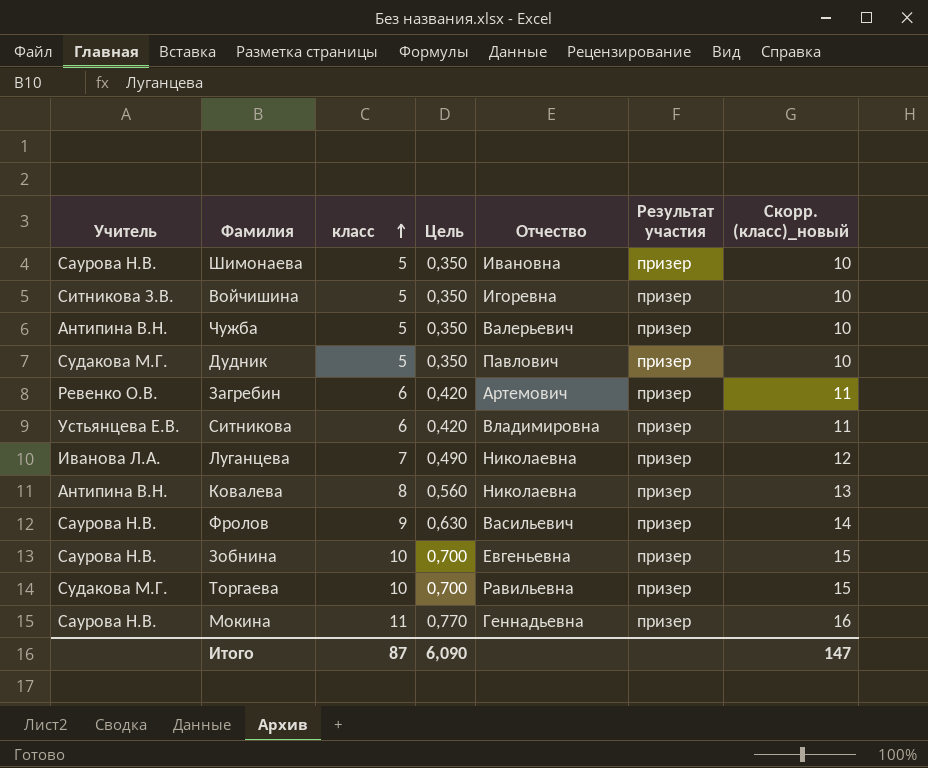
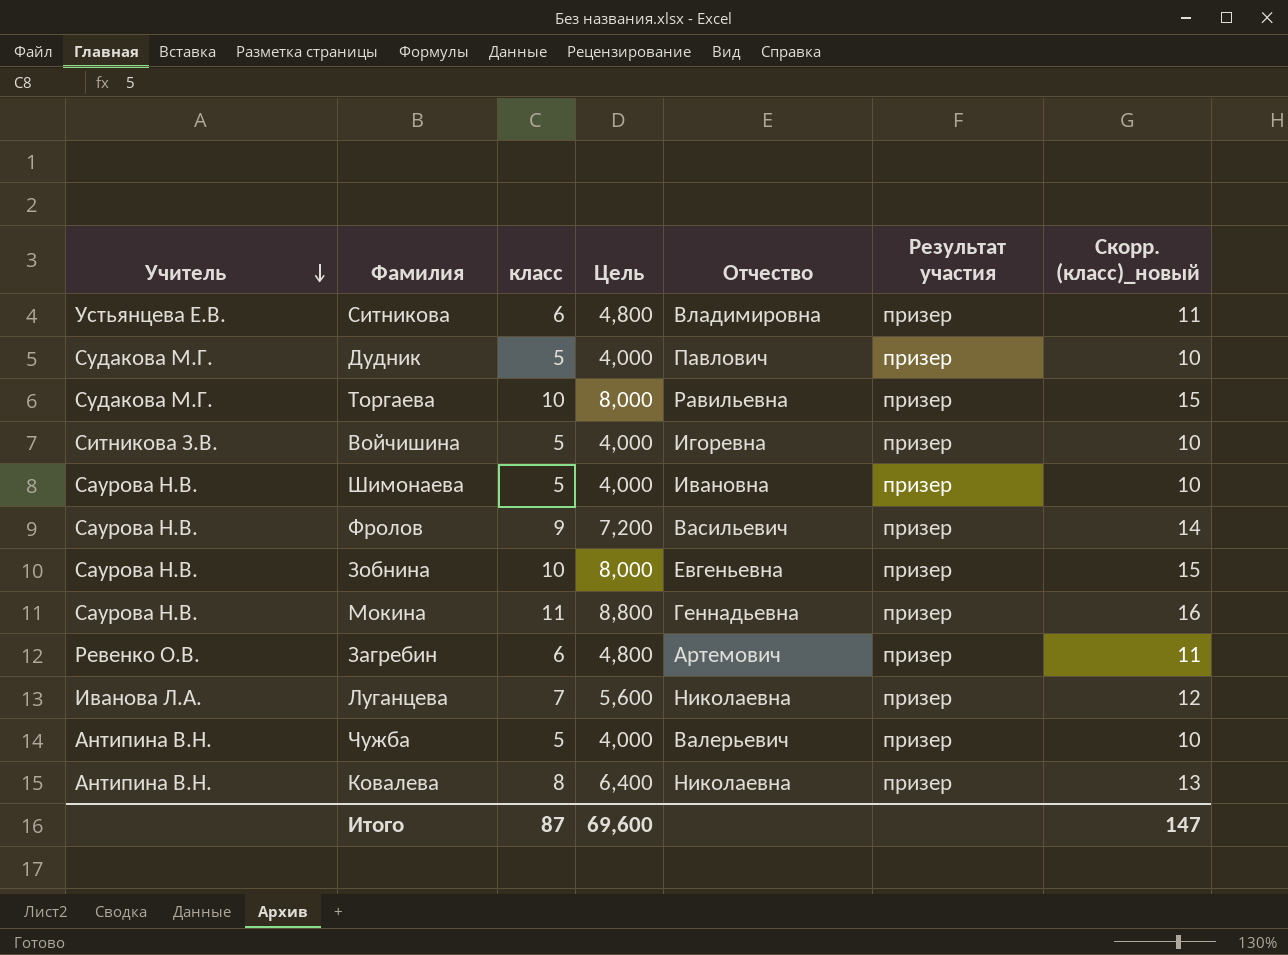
row order: класс ascending -> Учитель descending
column Цель | formula: [класс] * 0,07 -> [класс] * 0,8
Итого | Цель: 6,090 -> 69,600

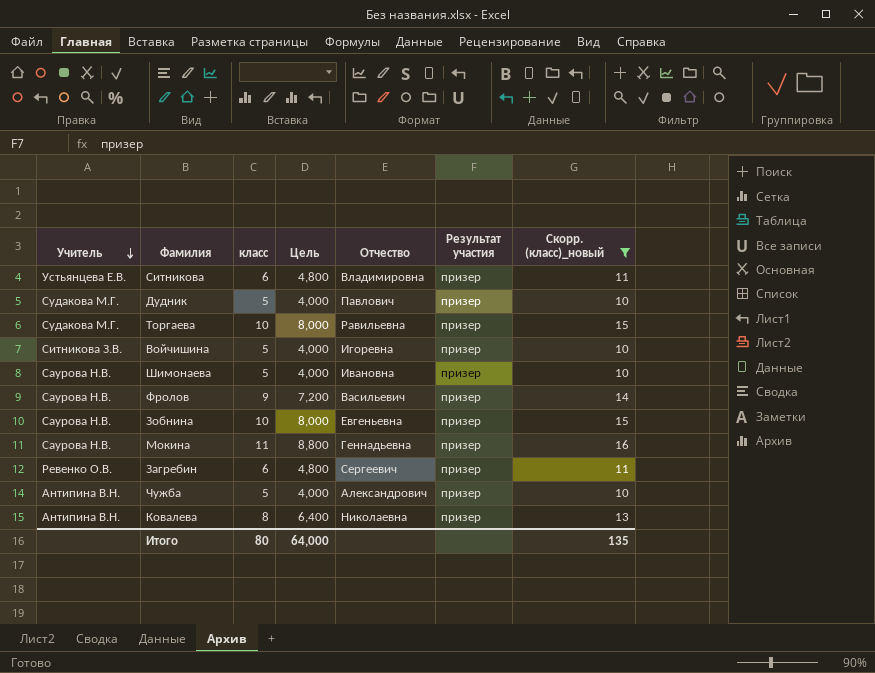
filter: none -> Скорр. (класс)_новый != 12
Загребин | Отчество: Артемович -> Сергеевич
Чужба | Отчество: Валерьевич -> Александрович
Итого | класс: 87 -> 80
Итого | Цель: 69,600 -> 64,000
Итого | Скорр. (класс)_новый: 147 -> 135

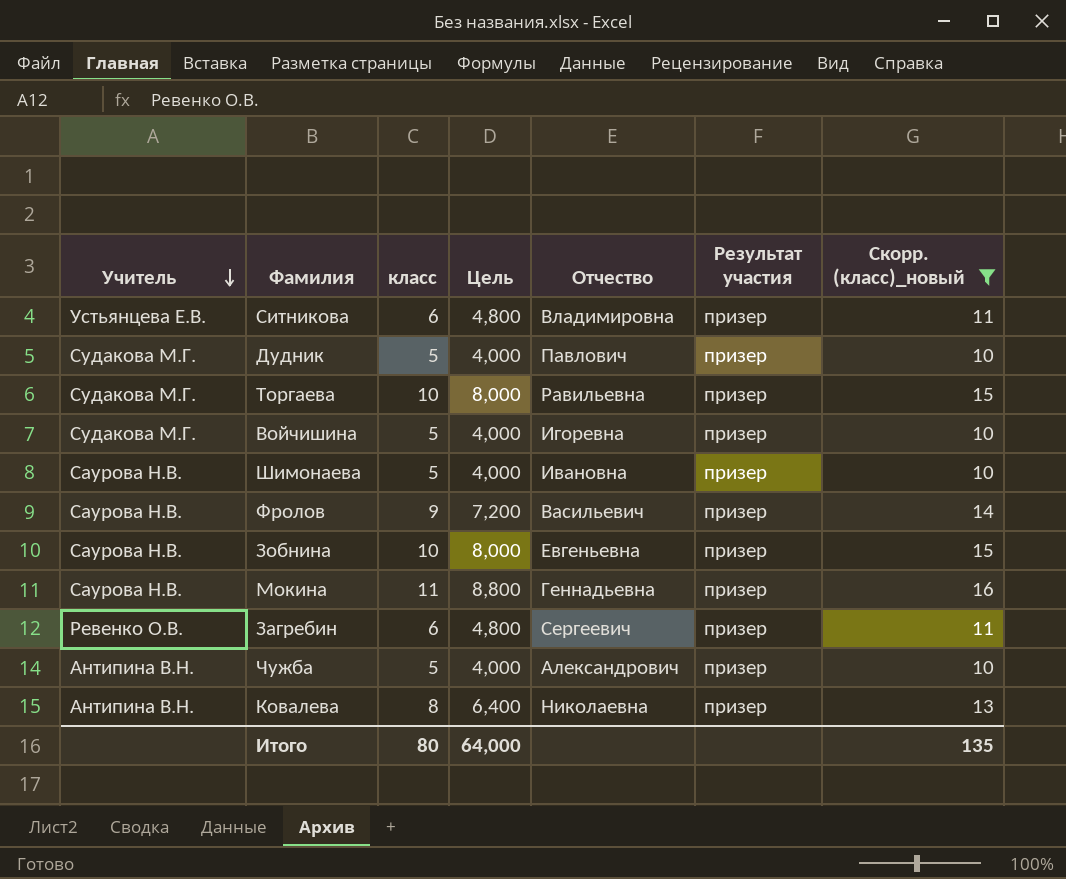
Войчишина | Учитель: Ситникова З.В. -> Судакова М.Г.

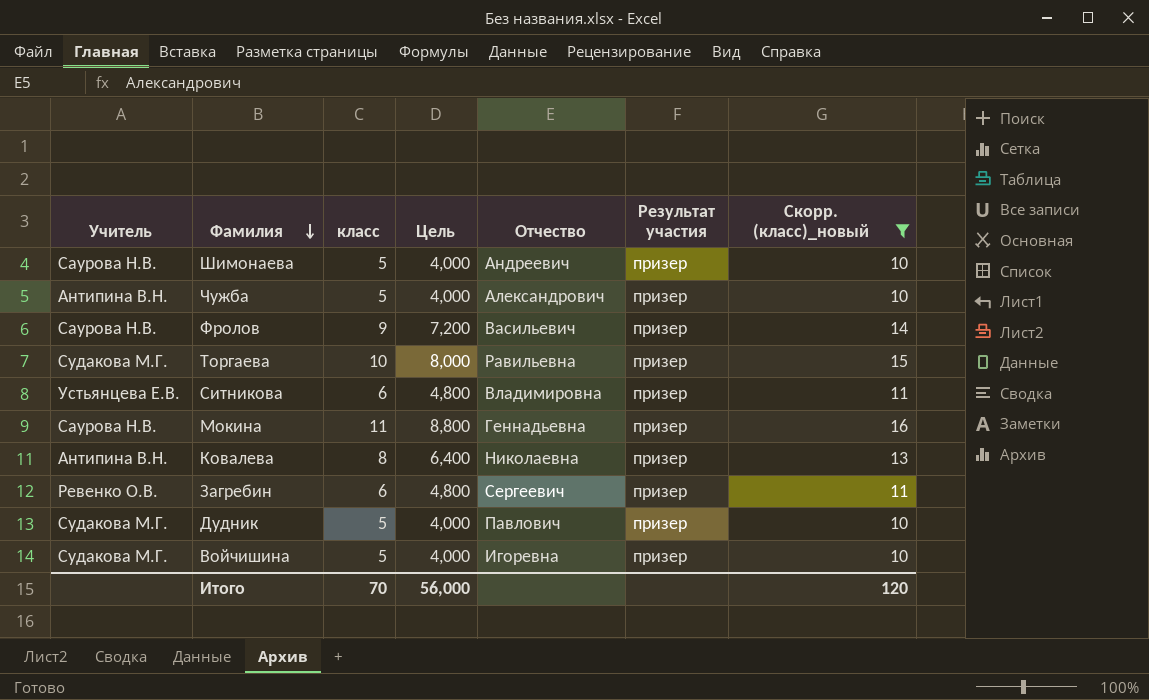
row order: Учитель descending -> Фамилия descending
row Зобнина: Саурова Н.В. | 10 | 8,000 | Евгеньевна | призер | 15 -> none
Шимонаева | Отчество: Ивановна -> Андреевич
Итого | класс: 80 -> 70
Итого | Цель: 64,000 -> 56,000
Итого | Скорр. (класс)_новый: 135 -> 120

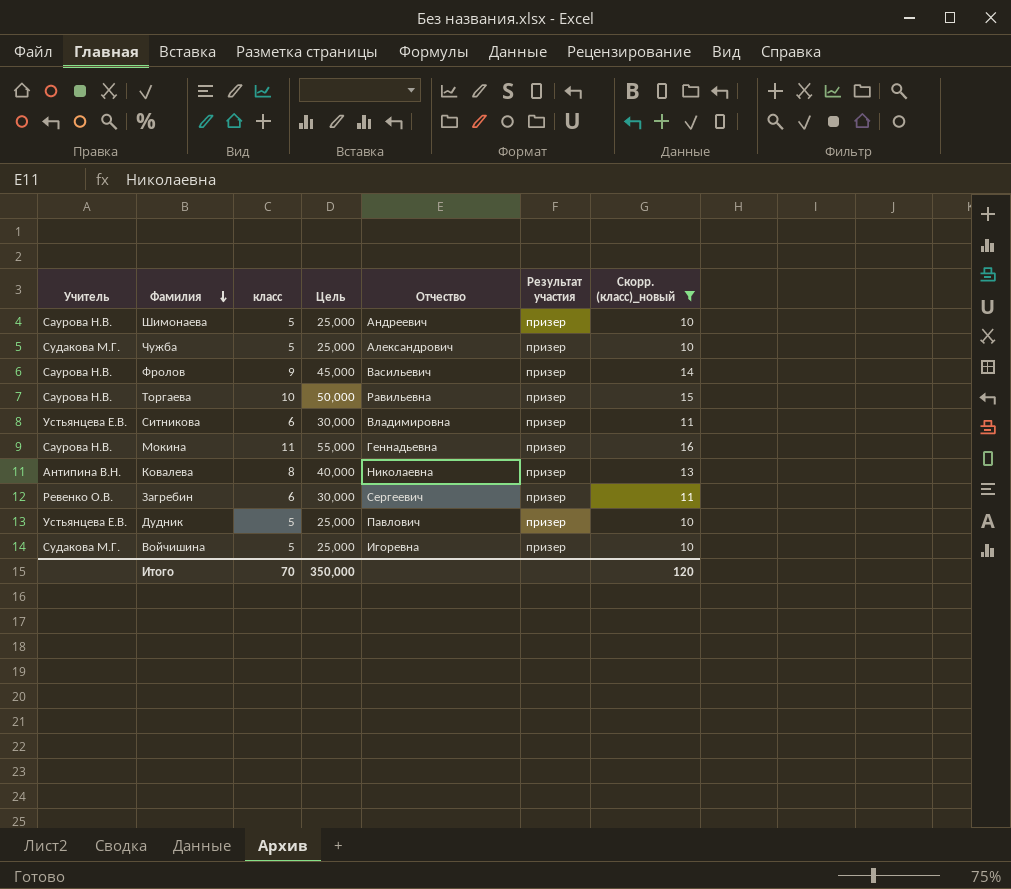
column Цель | formula: [класс] * 0,8 -> [класс] * 5
Чужба | Учитель: Антипина В.Н. -> Судакова М.Г.
Торгаева | Учитель: Судакова М.Г. -> Саурова Н.В.
Дудник | Учитель: Судакова М.Г. -> Устьянцева Е.В.
Итого | Цель: 56,000 -> 350,000

